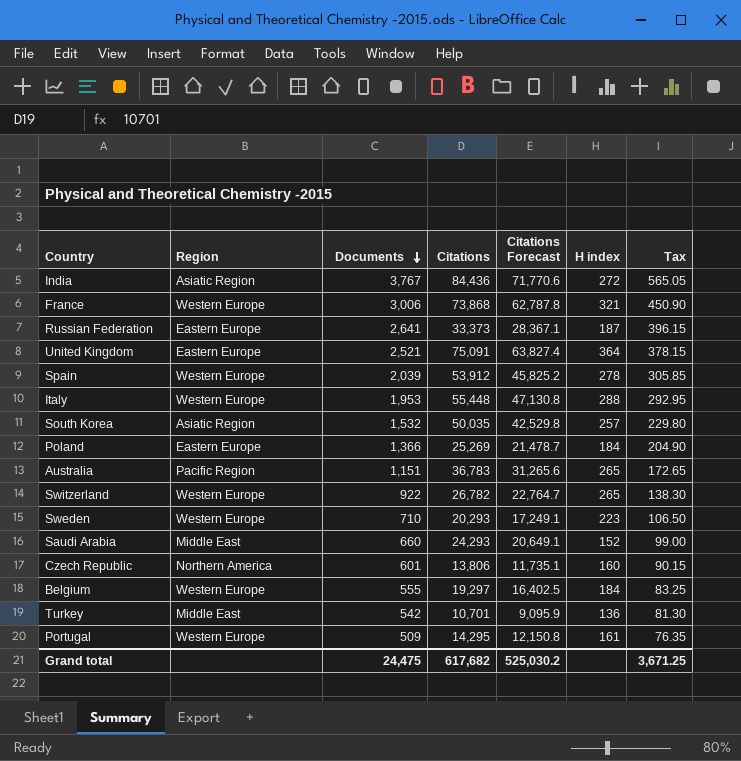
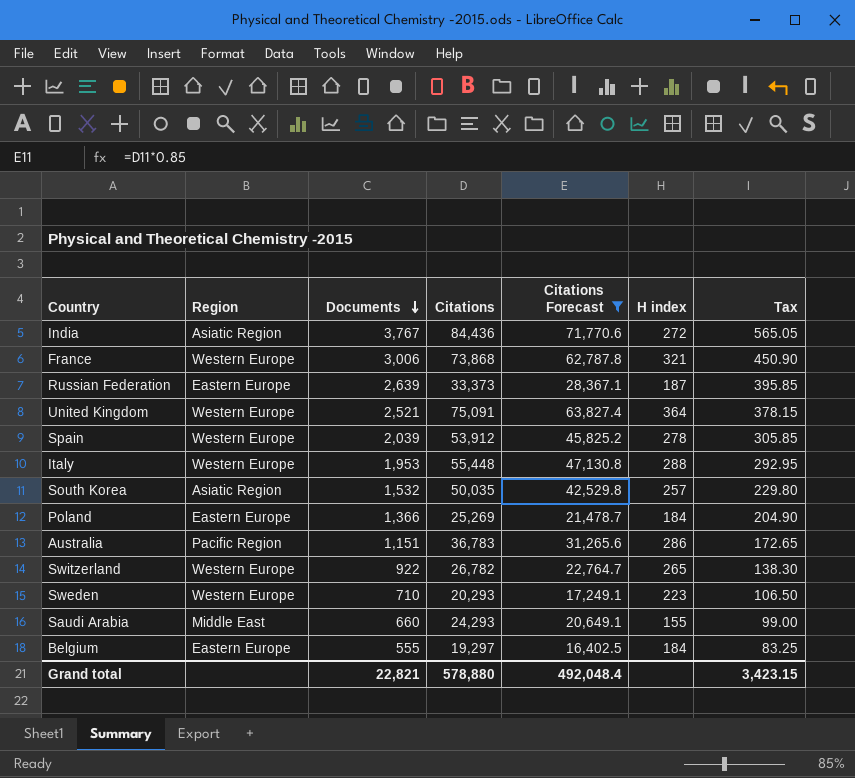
filter: none -> Citations Forecast >= 16,402.5
Russian Federation | Documents: 2,641 -> 2,639
Russian Federation | Tax: 396.15 -> 395.85
United Kingdom | Region: Eastern Europe -> Western Europe
Australia | H index: 265 -> 286
Saudi Arabia | H index: 152 -> 155
Belgium | Region: Western Europe -> Eastern Europe
Grand total | Documents: 24,475 -> 22,821
Grand total | Citations: 617,682 -> 578,880
Grand total | Citations Forecast: 525,030.2 -> 492,048.4
Grand total | Tax: 3,671.25 -> 3,423.15

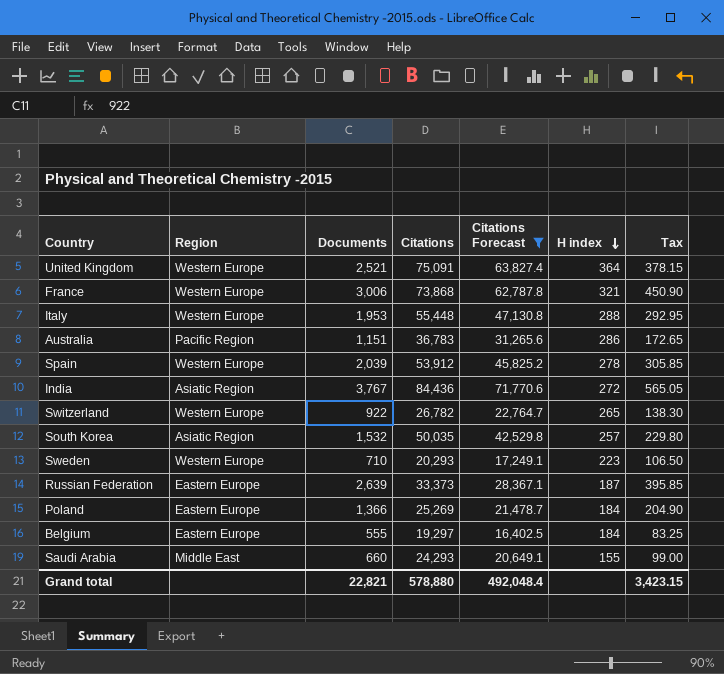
row order: Documents descending -> H index descending

